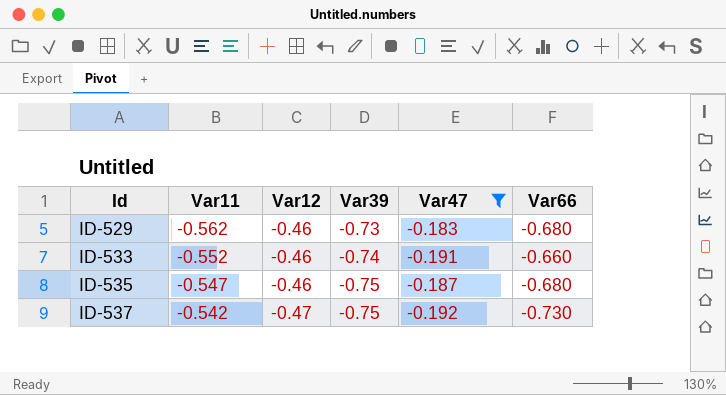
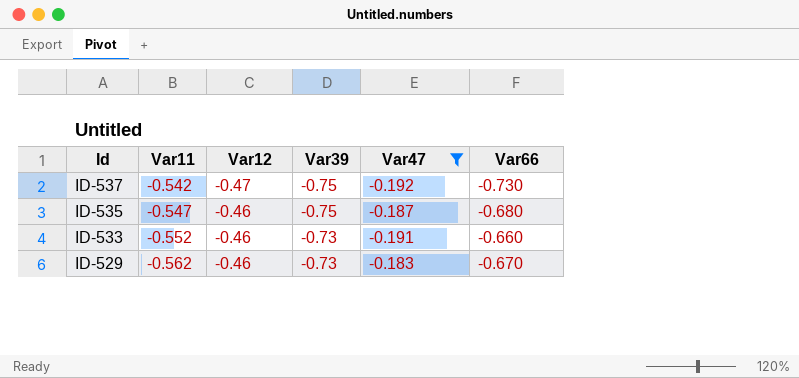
row order: Id ascending -> Id descending
ID-533 | Var39: -0.74 -> -0.73
ID-529 | Var66: -0.680 -> -0.670

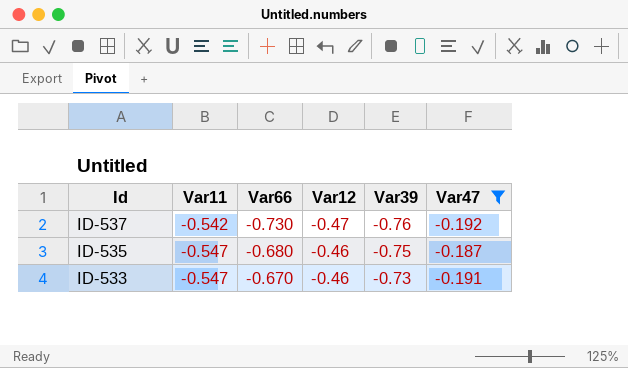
column Var66 | position: 6 -> 3
row ID-529: -0.562 | -0.46 | -0.73 | -0.183 | -0.670 -> none
ID-537 | Var39: -0.75 -> -0.76
ID-533 | Var11: -0.552 -> -0.547
ID-533 | Var66: -0.660 -> -0.670

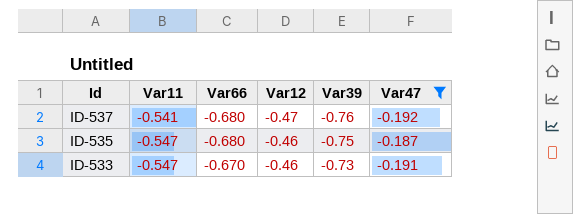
ID-537 | Var11: -0.542 -> -0.541
ID-537 | Var66: -0.730 -> -0.680

